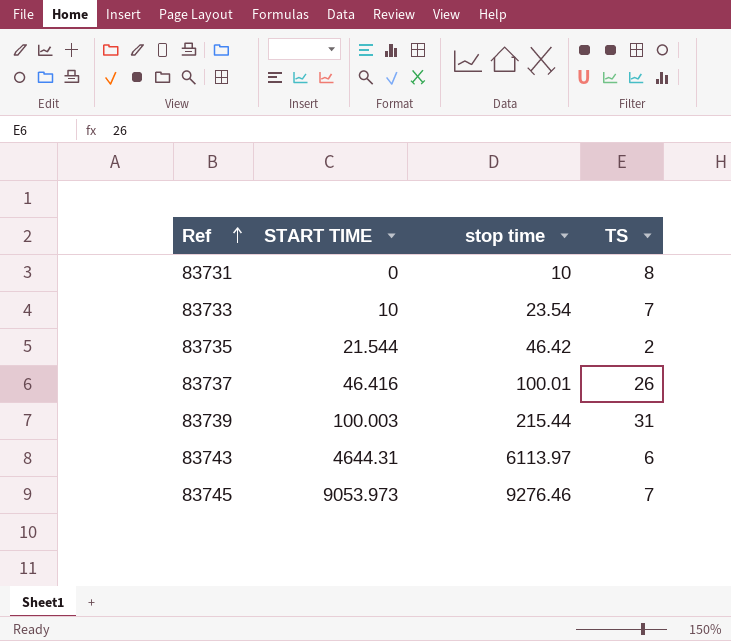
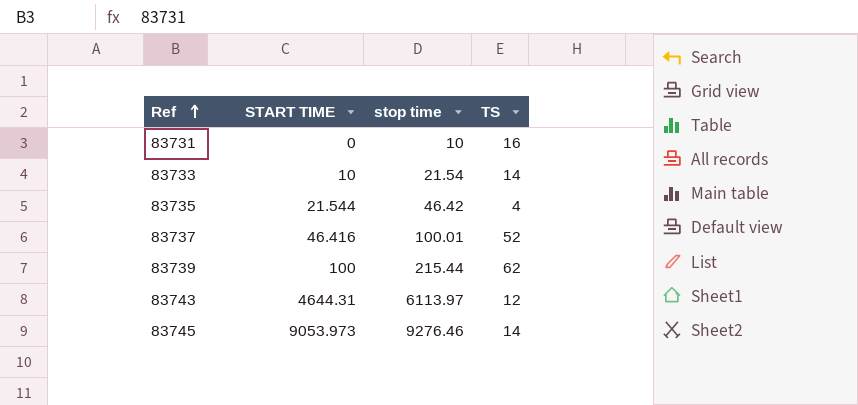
83731 | TS: 8 -> 16
83733 | stop time: 23.54 -> 21.54
83733 | TS: 7 -> 14
83735 | TS: 2 -> 4
83737 | TS: 26 -> 52
83739 | START TIME: 100.003 -> 100
83739 | TS: 31 -> 62
83743 | TS: 6 -> 12
83745 | TS: 7 -> 14

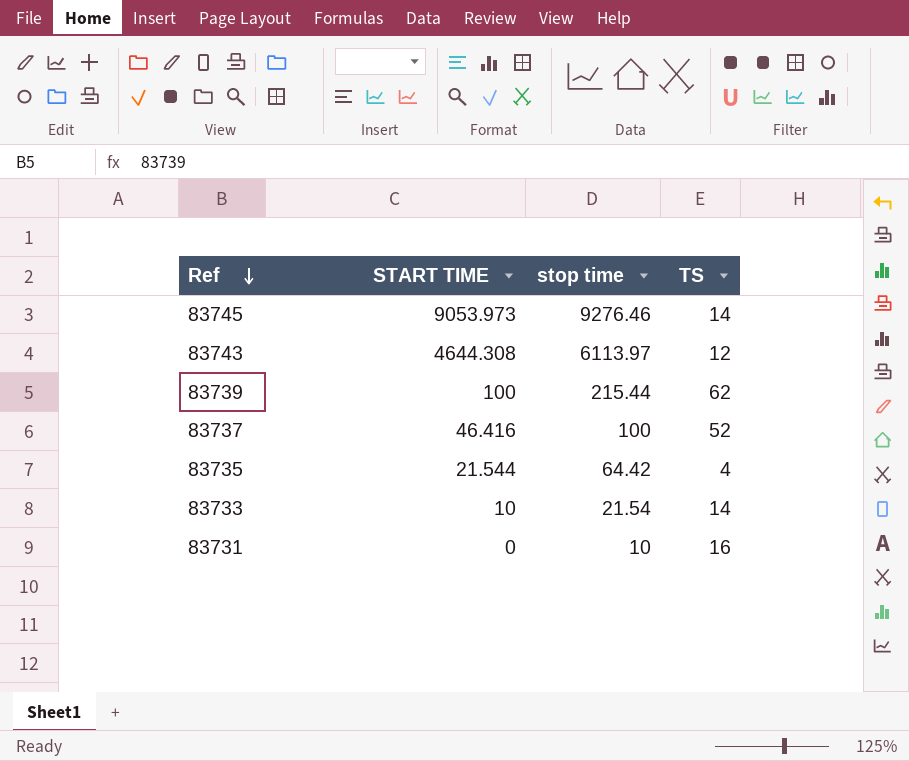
row order: Ref ascending -> Ref descending
83743 | START TIME: 4644.31 -> 4644.308
83737 | stop time: 100.01 -> 100
83735 | stop time: 46.42 -> 64.42

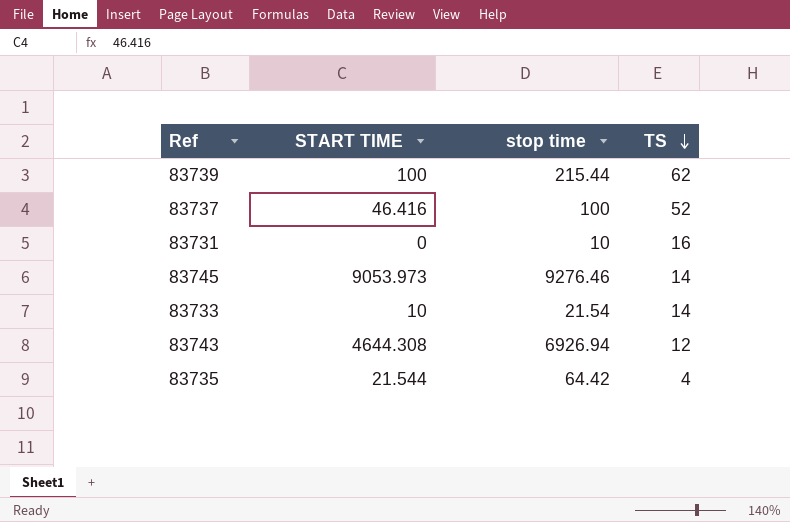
row order: Ref descending -> TS descending
83743 | stop time: 6113.97 -> 6926.94

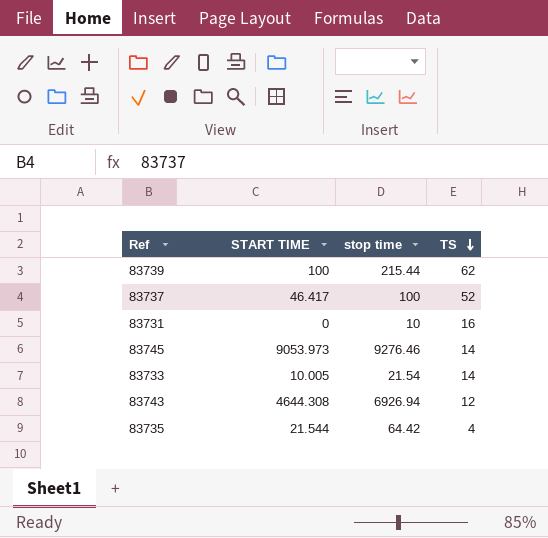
83737 | START TIME: 46.416 -> 46.417
83733 | START TIME: 10 -> 10.005

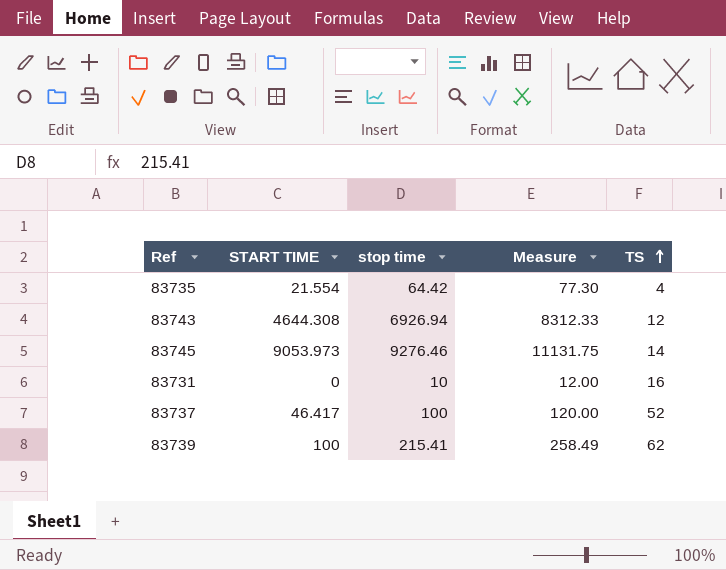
row order: TS descending -> TS ascending
column Measure | formula: none -> [stop time] * 1.2
row 83733: 10.005 | 21.54 | 14 -> none
83735 | START TIME: 21.544 -> 21.554
83739 | stop time: 215.44 -> 215.41

